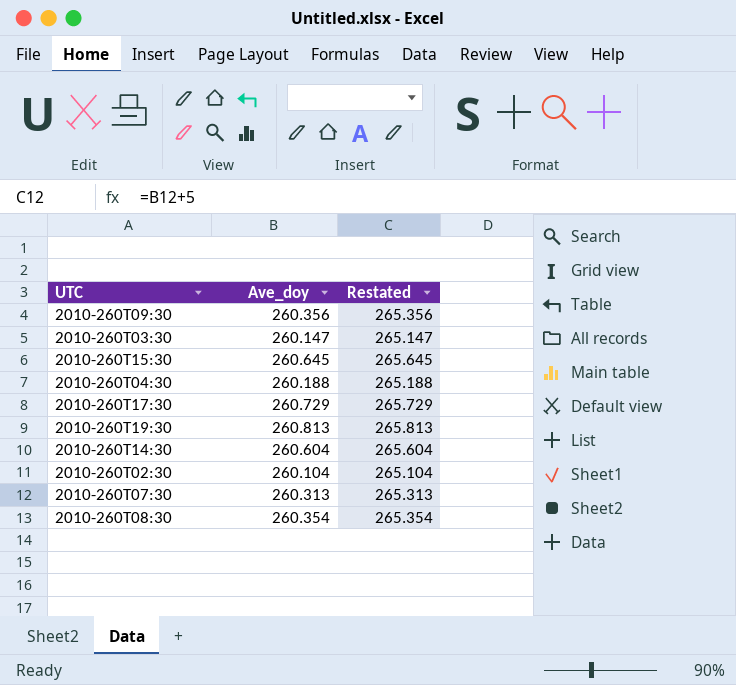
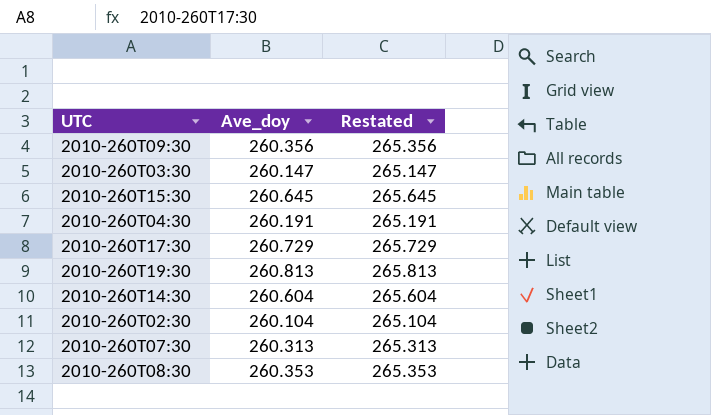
2010-260T04:30 | Ave_doy: 260.188 -> 260.191
2010-260T04:30 | Restated: 265.188 -> 265.191
2010-260T08:30 | Ave_doy: 260.354 -> 260.353
2010-260T08:30 | Restated: 265.354 -> 265.353

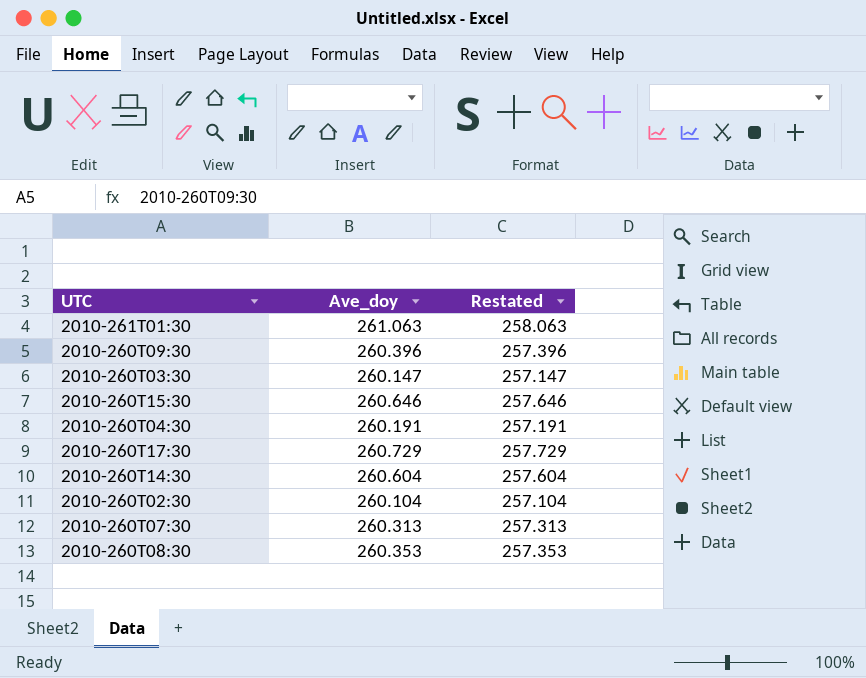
column Restated | formula: [Ave_doy] + 5 -> [Ave_doy] - 3
row 2010-260T19:30: 260.813 | 265.813 -> none
row 2010-261T01:30: none -> 261.063 | 258.063
2010-260T09:30 | Ave_doy: 260.356 -> 260.396
2010-260T15:30 | Ave_doy: 260.645 -> 260.646

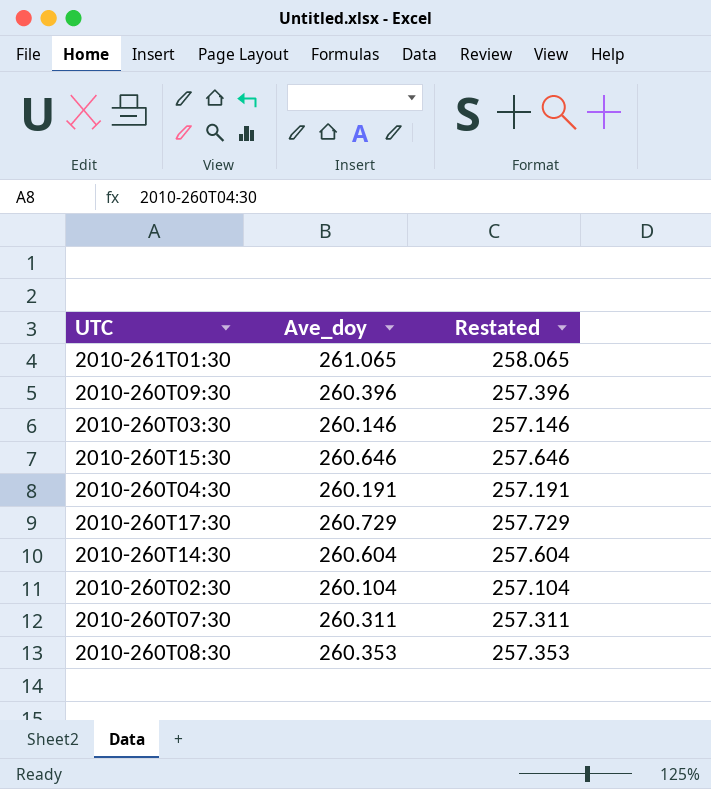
2010-261T01:30 | Ave_doy: 261.063 -> 261.065
2010-261T01:30 | Restated: 258.063 -> 258.065
2010-260T03:30 | Ave_doy: 260.147 -> 260.146
2010-260T03:30 | Restated: 257.147 -> 257.146
2010-260T07:30 | Ave_doy: 260.313 -> 260.311
2010-260T07:30 | Restated: 257.313 -> 257.311

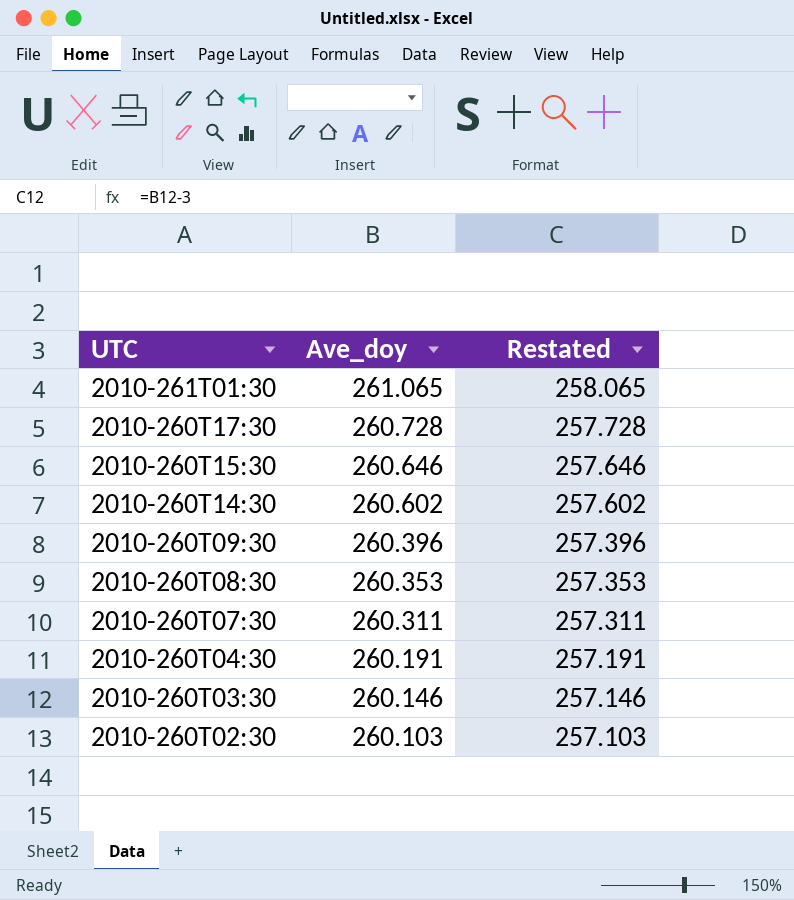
row order: none -> UTC descending
2010-260T17:30 | Ave_doy: 260.729 -> 260.728
2010-260T17:30 | Restated: 257.729 -> 257.728
2010-260T14:30 | Ave_doy: 260.604 -> 260.602
2010-260T14:30 | Restated: 257.604 -> 257.602
2010-260T02:30 | Ave_doy: 260.104 -> 260.103
2010-260T02:30 | Restated: 257.104 -> 257.103

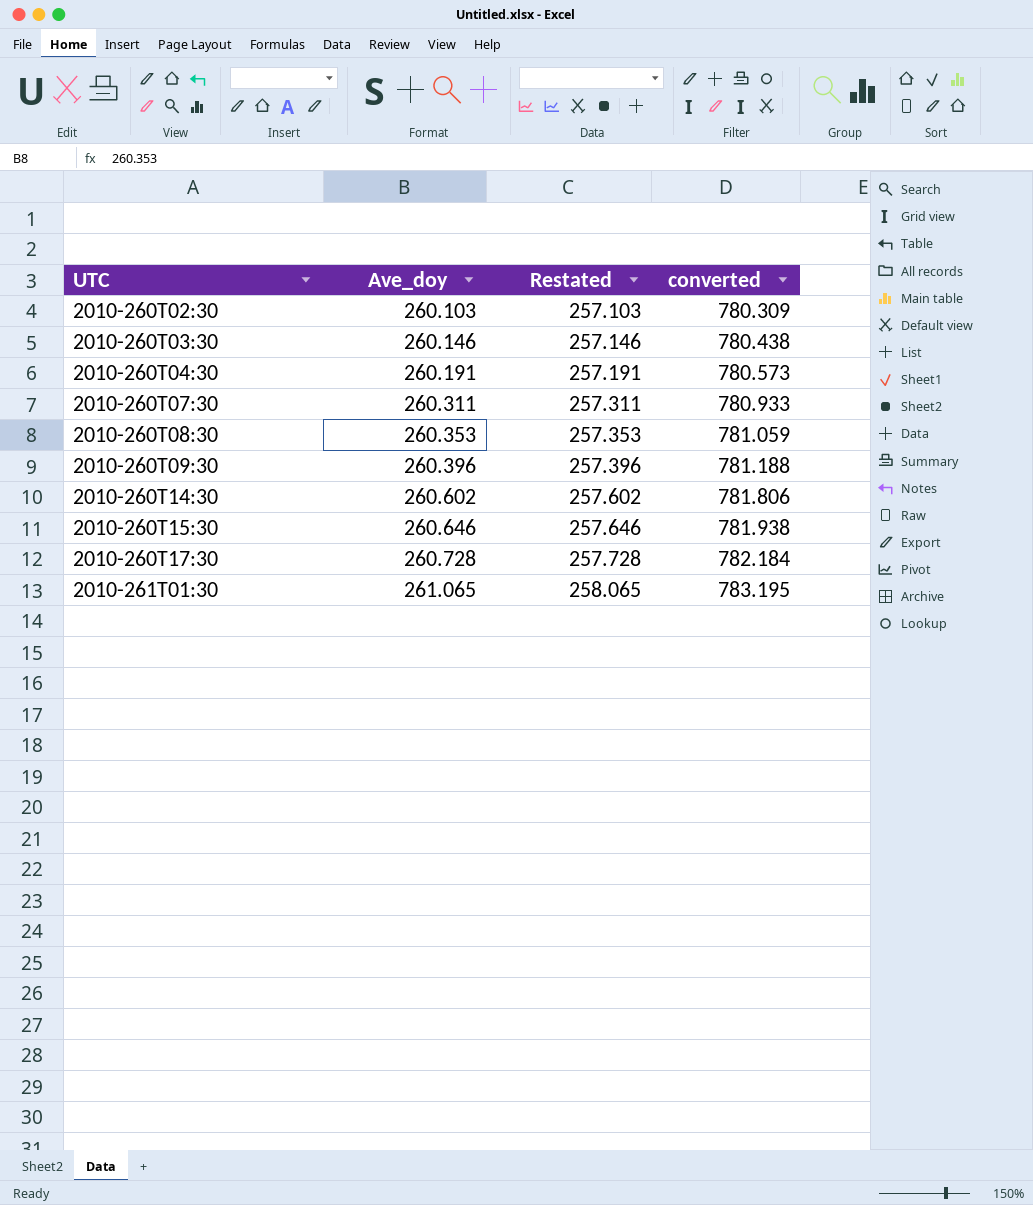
row order: UTC descending -> UTC ascending
column converted | formula: none -> [Ave_doy] * 3

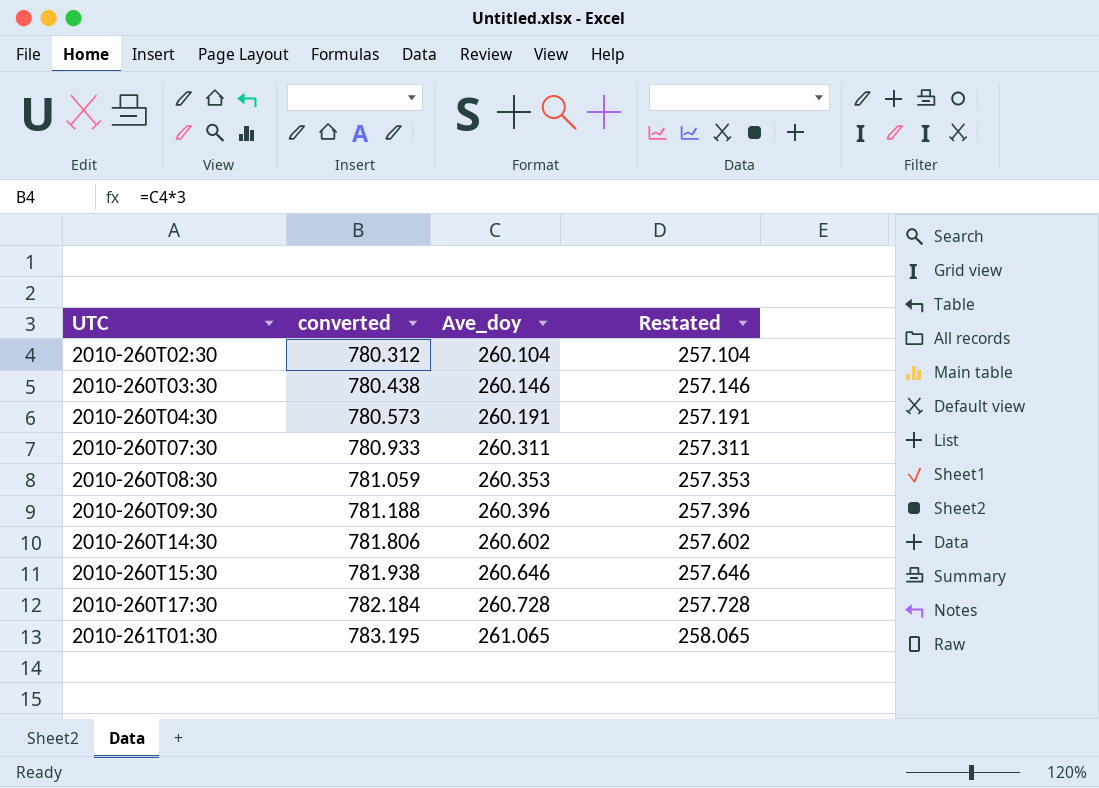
column converted | position: 4 -> 2
2010-260T02:30 | converted: 780.309 -> 780.312
2010-260T02:30 | Ave_doy: 260.103 -> 260.104
2010-260T02:30 | Restated: 257.103 -> 257.104

